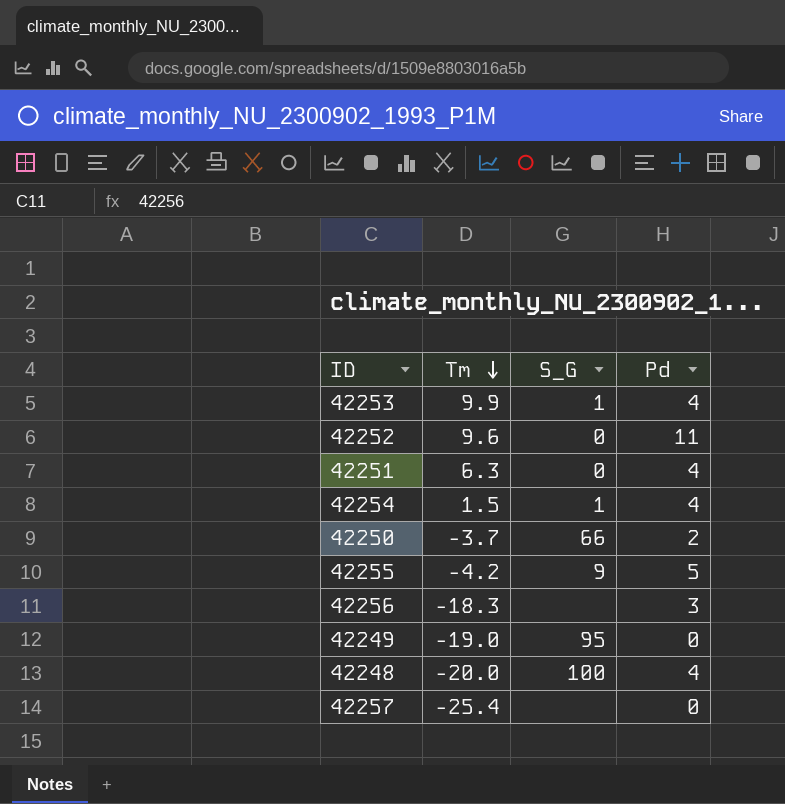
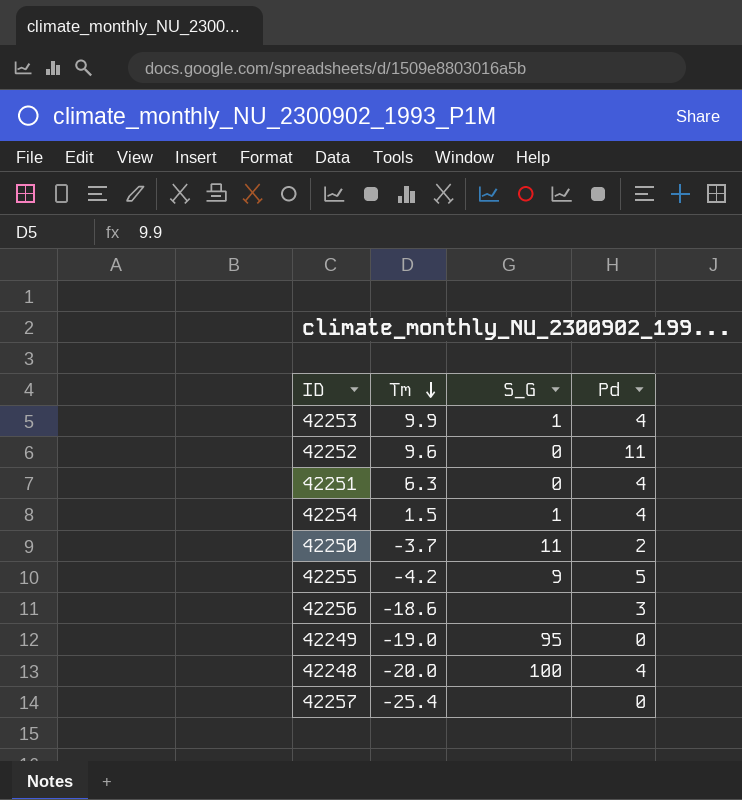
42250 | S_G: 66 -> 11
42256 | Tm: -18.3 -> -18.6

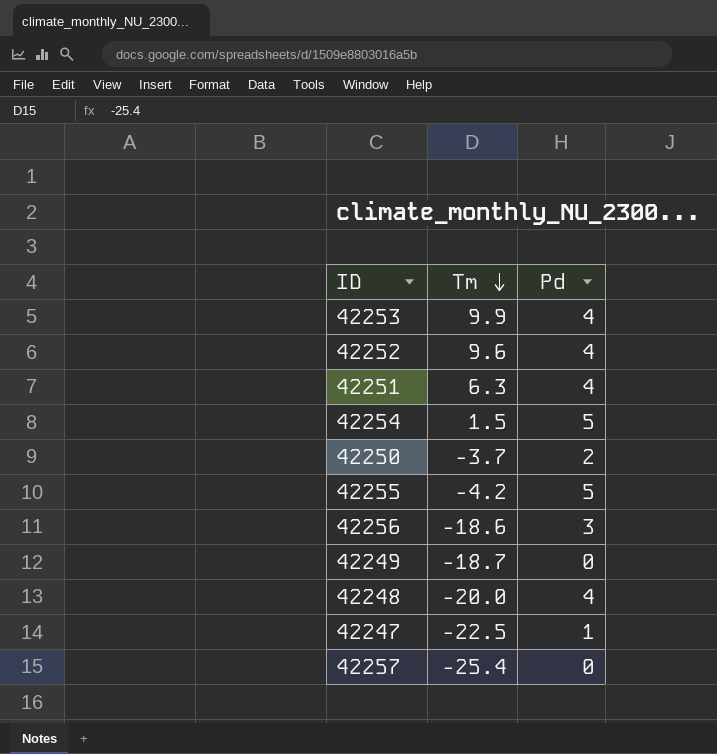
column S_G | position: 3 -> none
42252 | Pd: 11 -> 4
42254 | Pd: 4 -> 5
42249 | Tm: -19.0 -> -18.7
row 42247: none -> -22.5 | 1

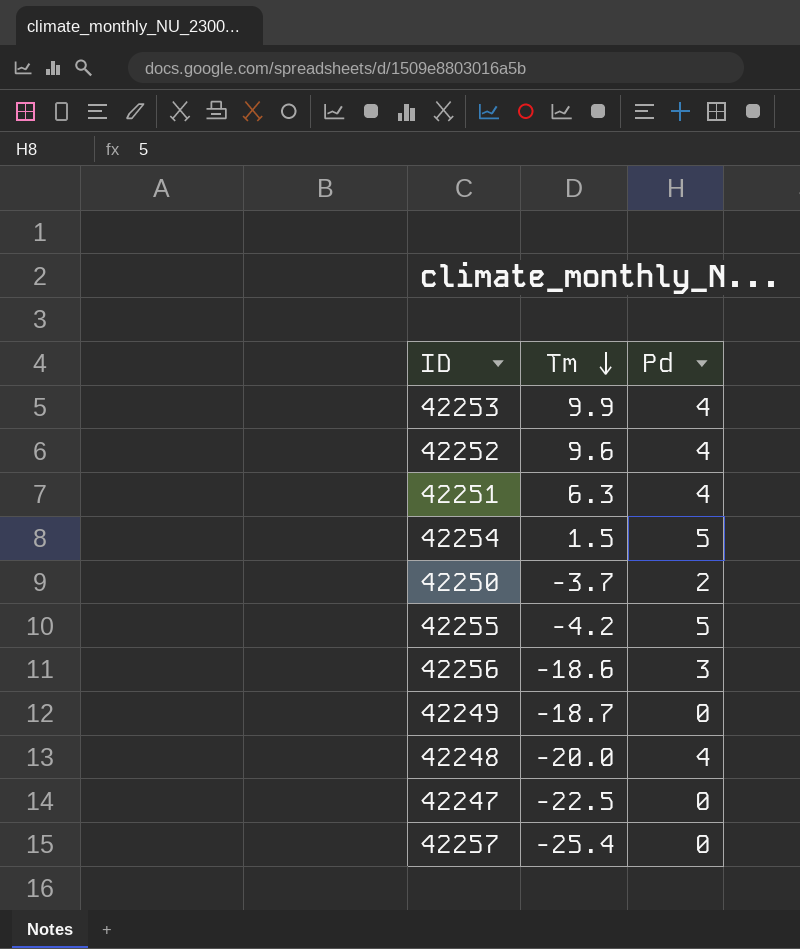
42247 | Pd: 1 -> 0

